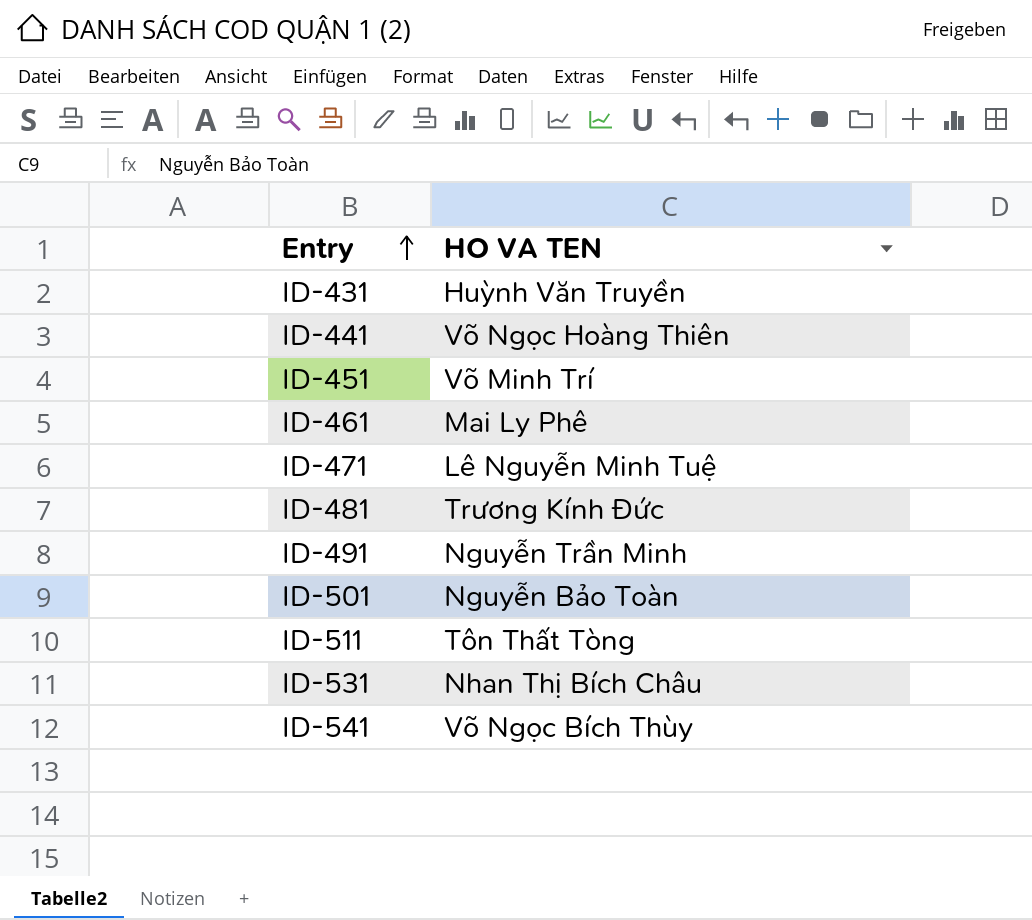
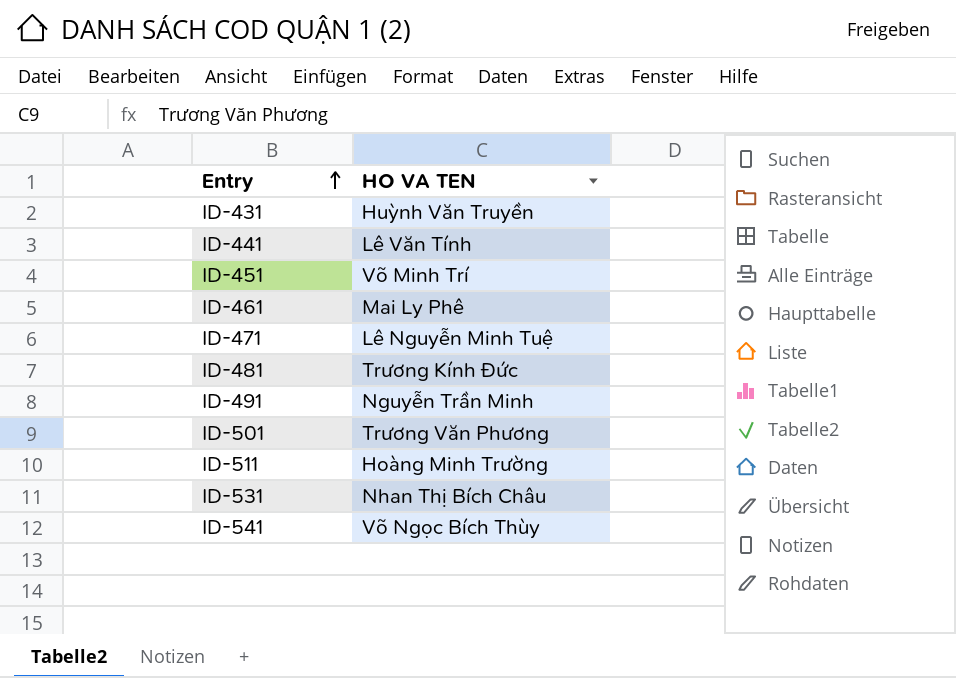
ID-441 | HO VA TEN: Võ Ngọc Hoàng Thiên -> Lê Văn Tính
ID-501 | HO VA TEN: Nguyễn Bảo Toàn -> Trương Văn Phương
ID-511 | HO VA TEN: Tôn Thất Tòng -> Hoàng Minh Trường

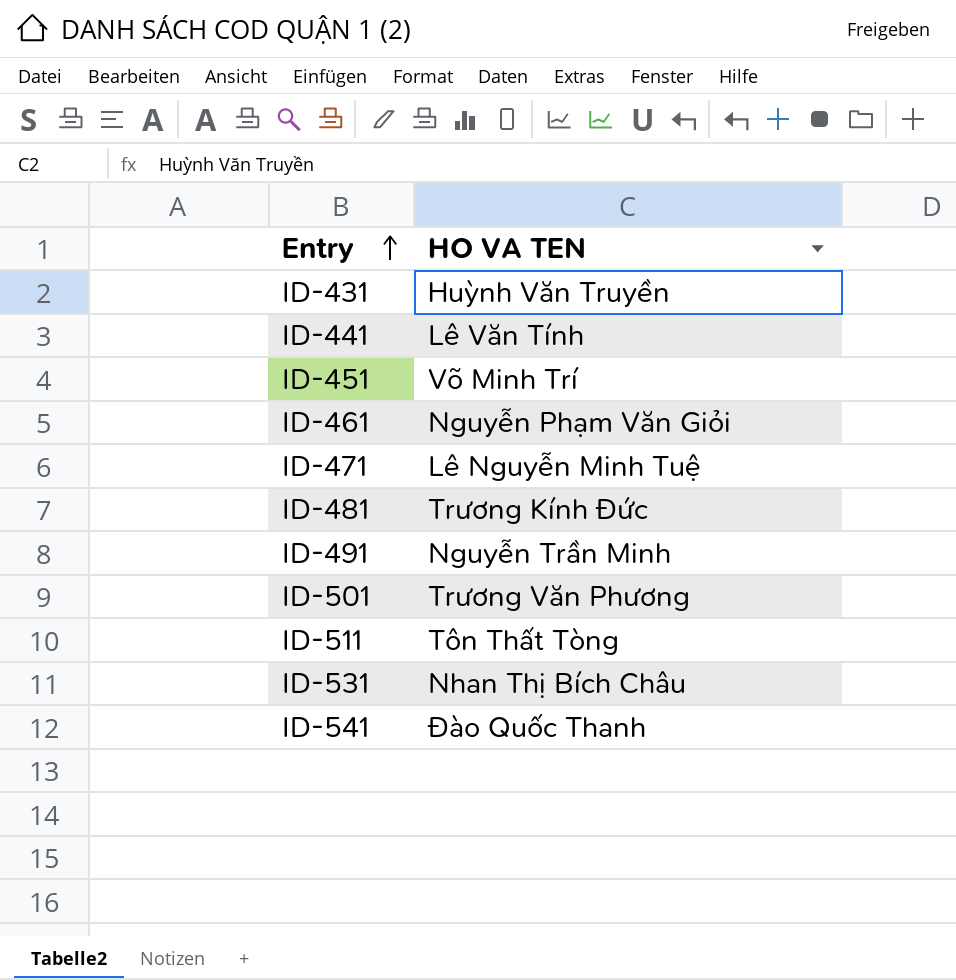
ID-461 | HO VA TEN: Mai Ly Phê -> Nguyễn Phạm Văn Giỏi
ID-511 | HO VA TEN: Hoàng Minh Trường -> Tôn Thất Tòng
ID-541 | HO VA TEN: Võ Ngọc Bích Thùy -> Đào Quốc Thanh

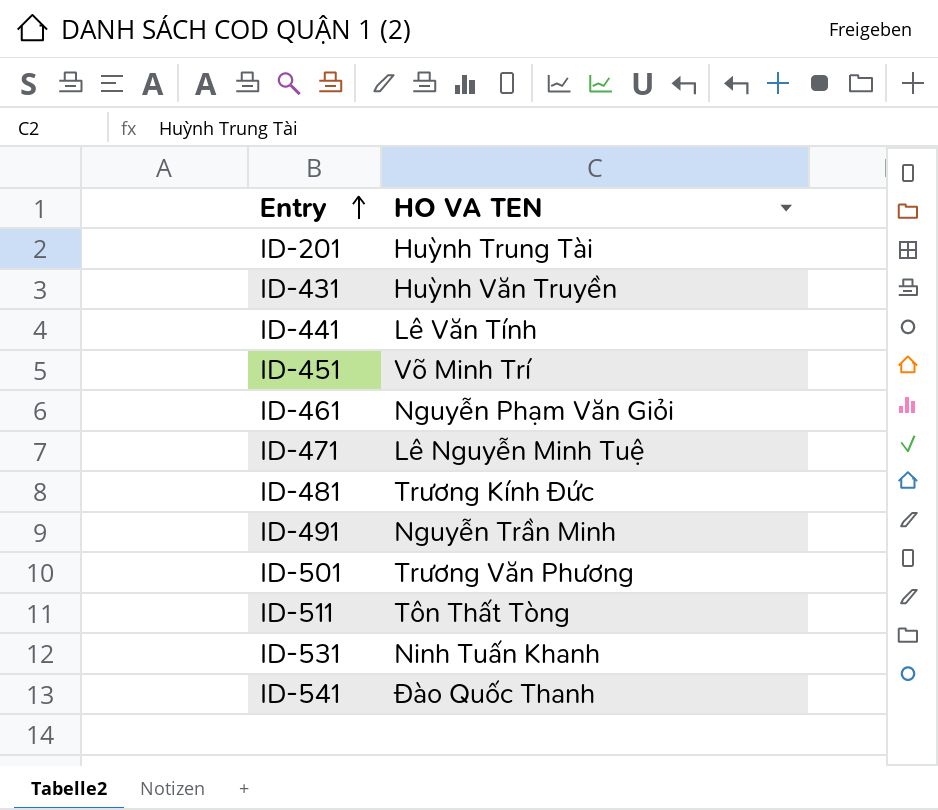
row ID-201: none -> Huỳnh Trung Tài
ID-531 | HO VA TEN: Nhan Thị Bích Châu -> Ninh Tuấn Khanh

